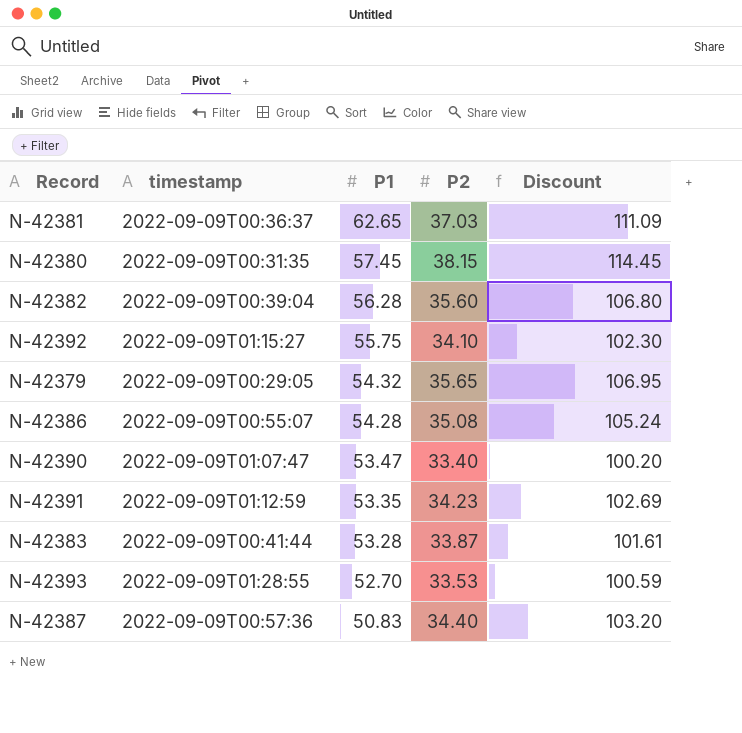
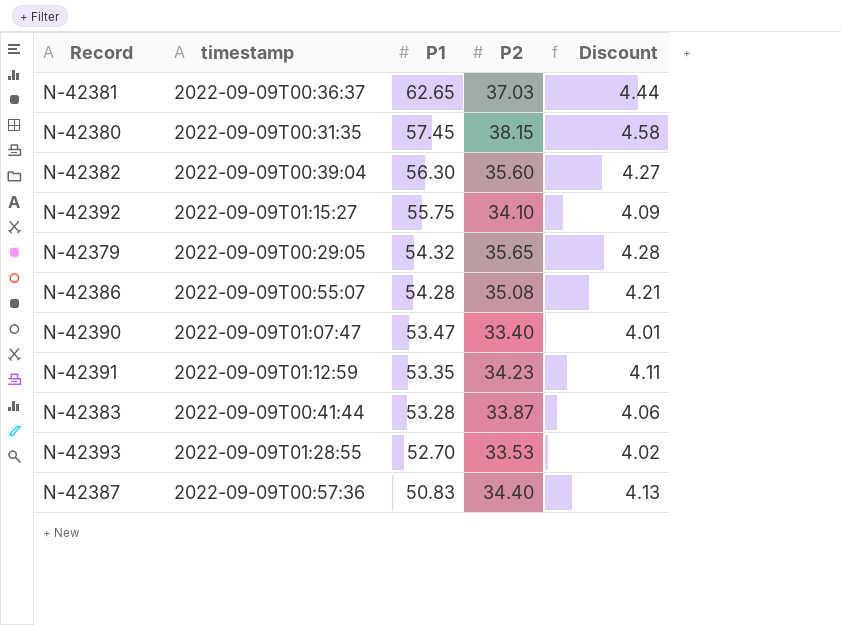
column Discount | formula: [P2] * 3 -> [P2] * 0.12
N-42382 | P1: 56.28 -> 56.30

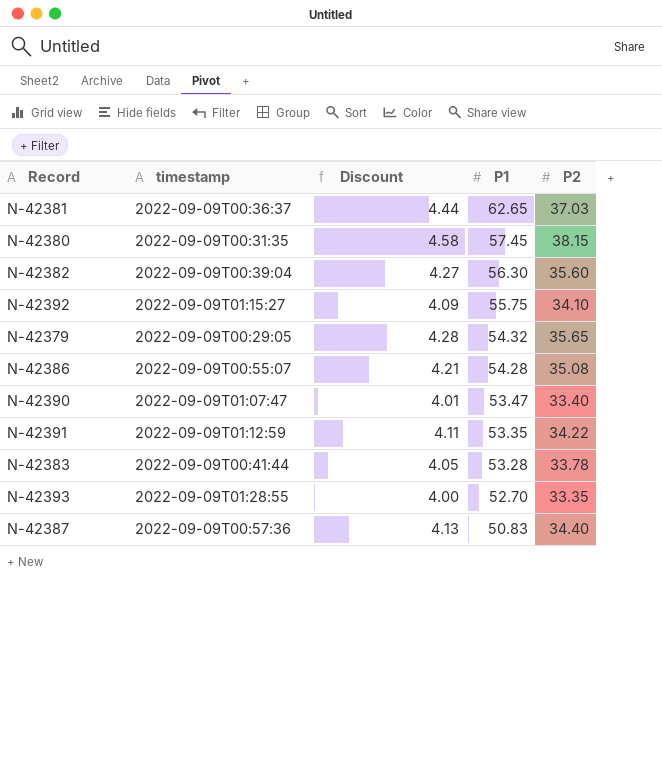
column Discount | position: 5 -> 3
N-42391 | P2: 34.23 -> 34.22
N-42383 | Discount: 4.06 -> 4.05
N-42383 | P2: 33.87 -> 33.78
N-42393 | Discount: 4.02 -> 4.00
N-42393 | P2: 33.53 -> 33.35

